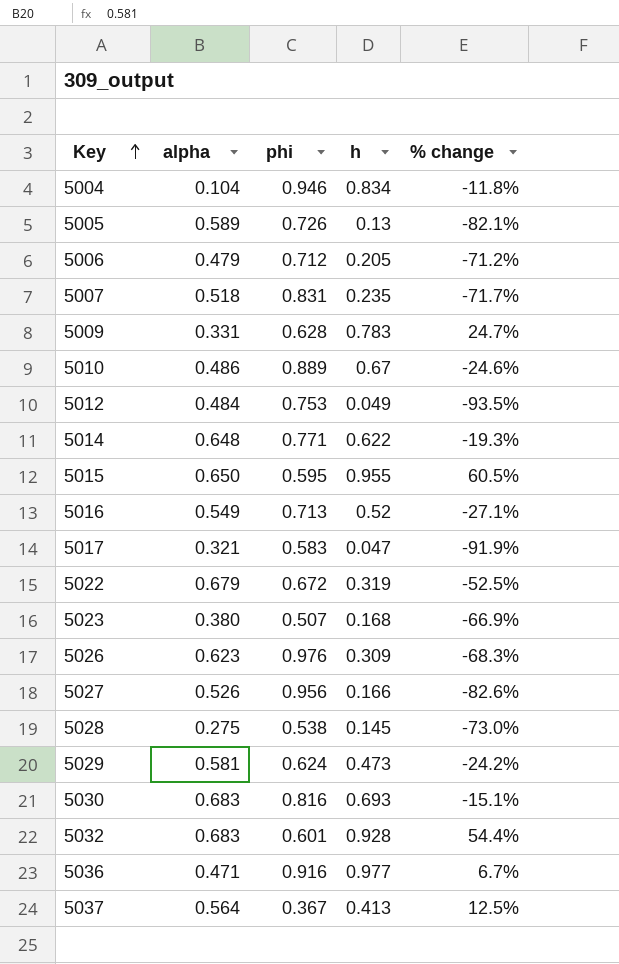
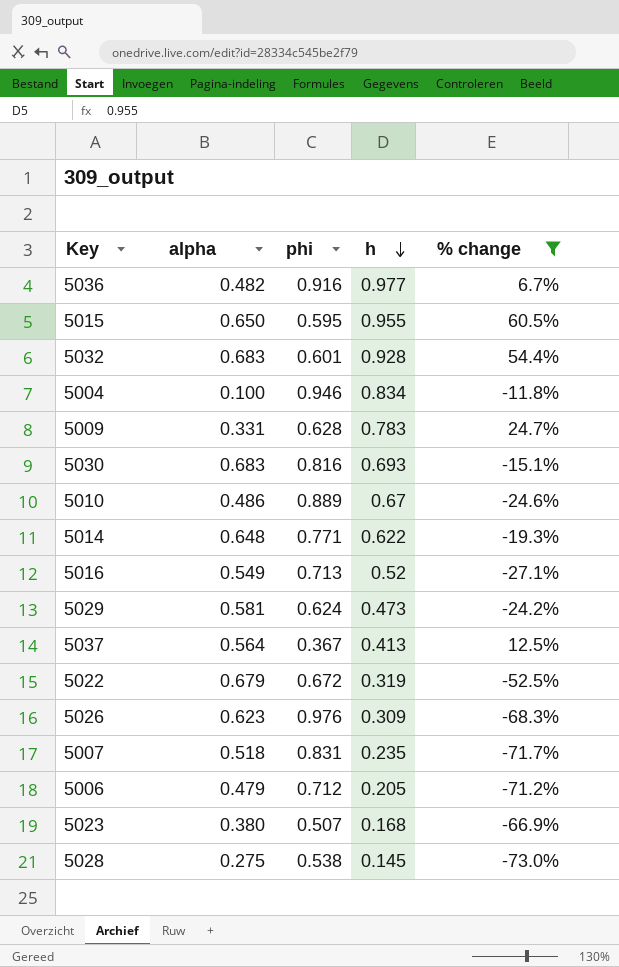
filter: none -> % change >= -73.0%
row order: Key ascending -> h descending
5036 | alpha: 0.471 -> 0.482
5004 | alpha: 0.104 -> 0.100

